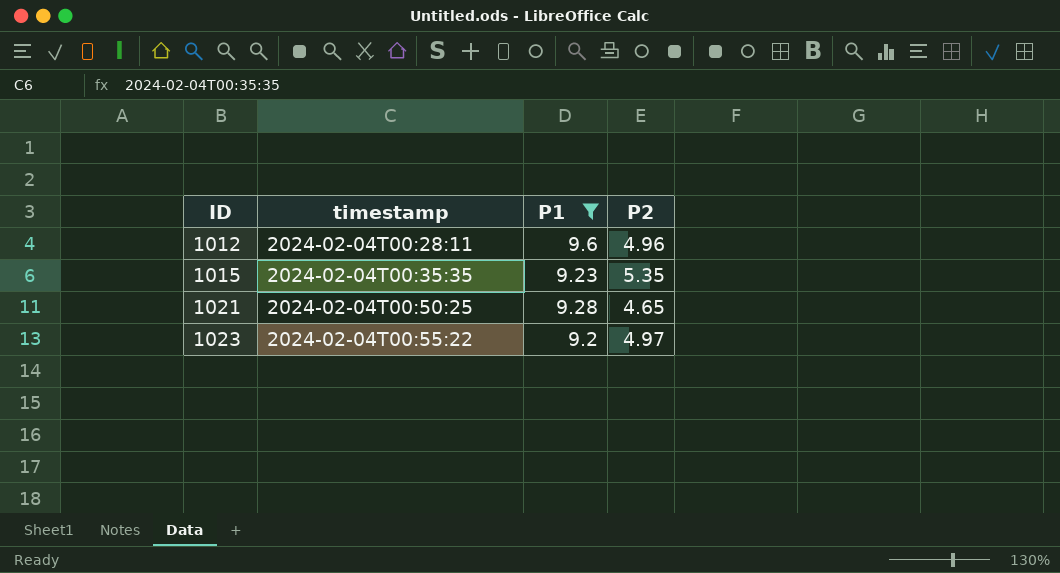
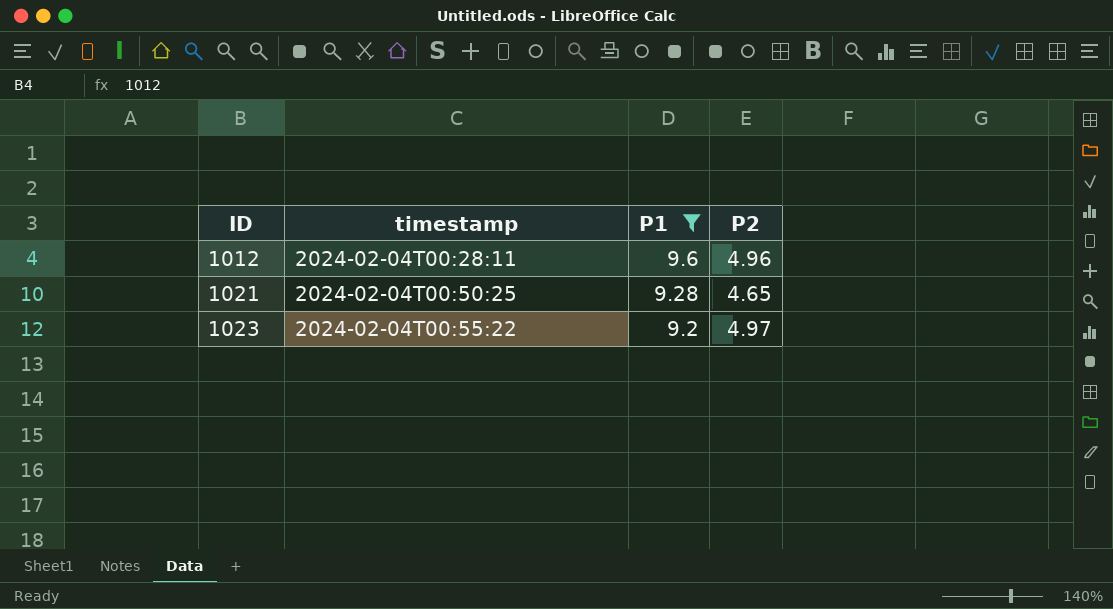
row 1015: 2024-02-04T00:35:35 | 9.23 | 5.35 -> none

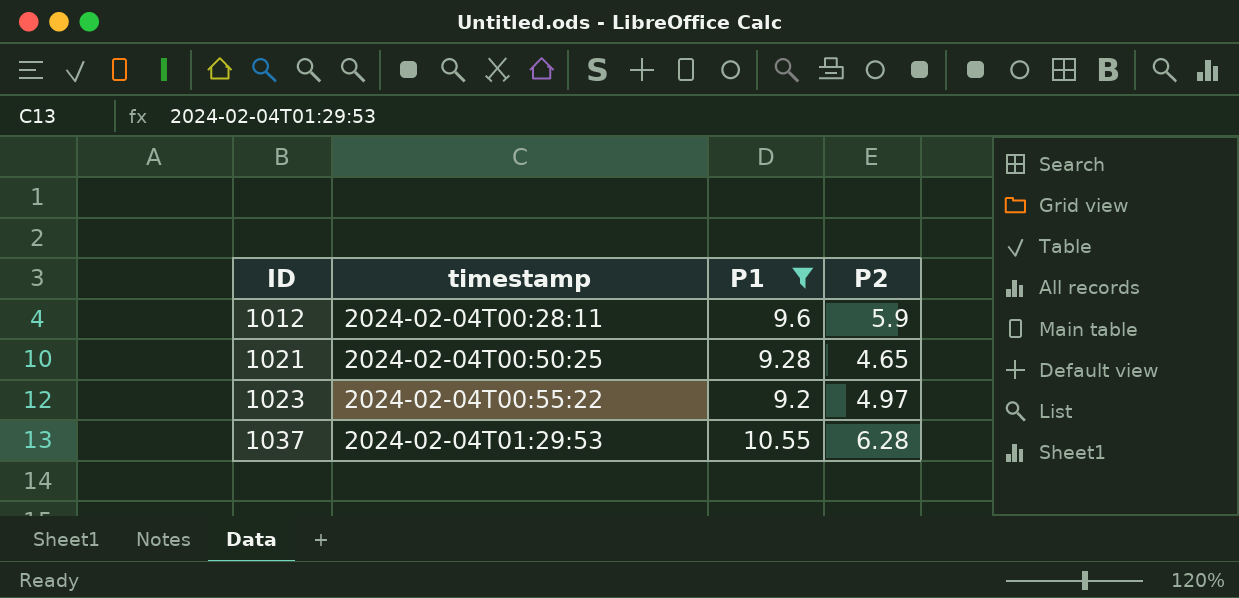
1012 | P2: 4.96 -> 5.9
row 1037: none -> 2024-02-04T01:29:53 | 10.55 | 6.28

